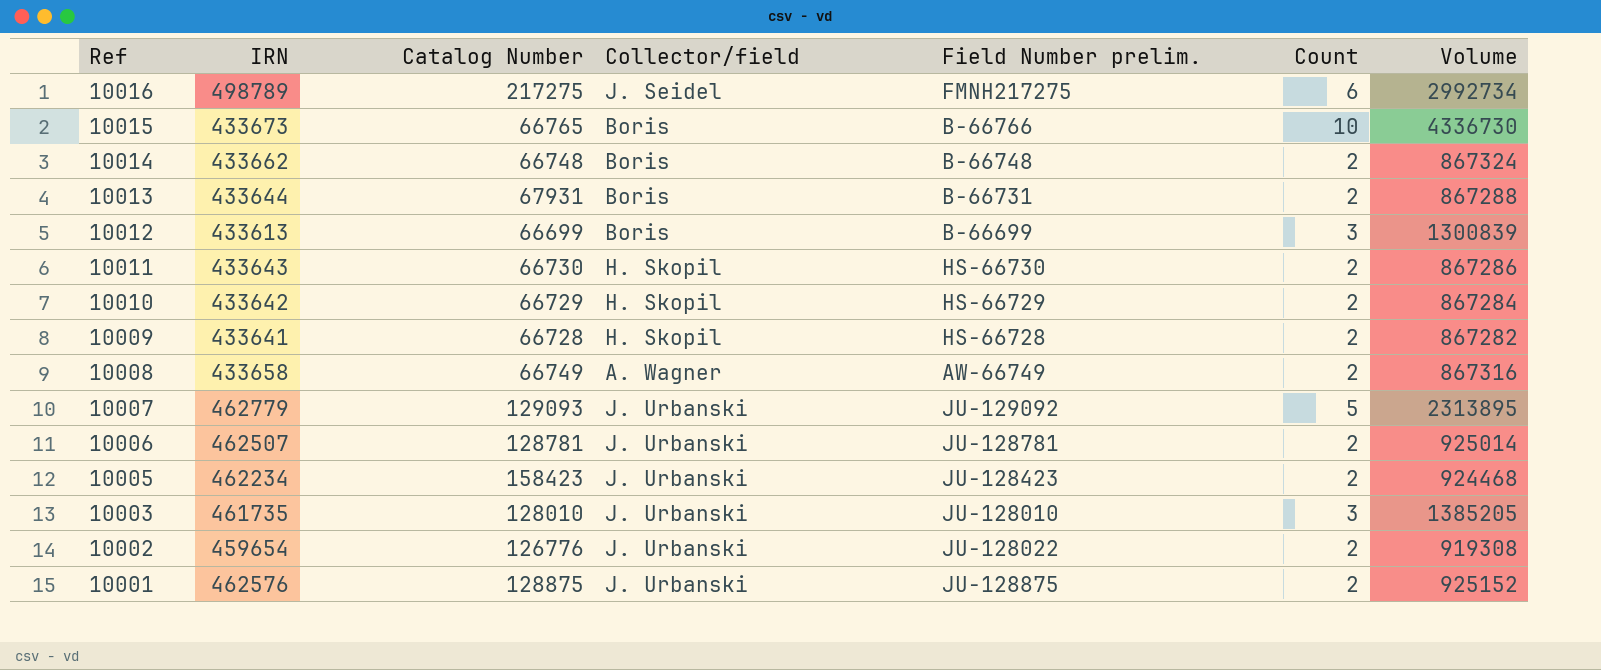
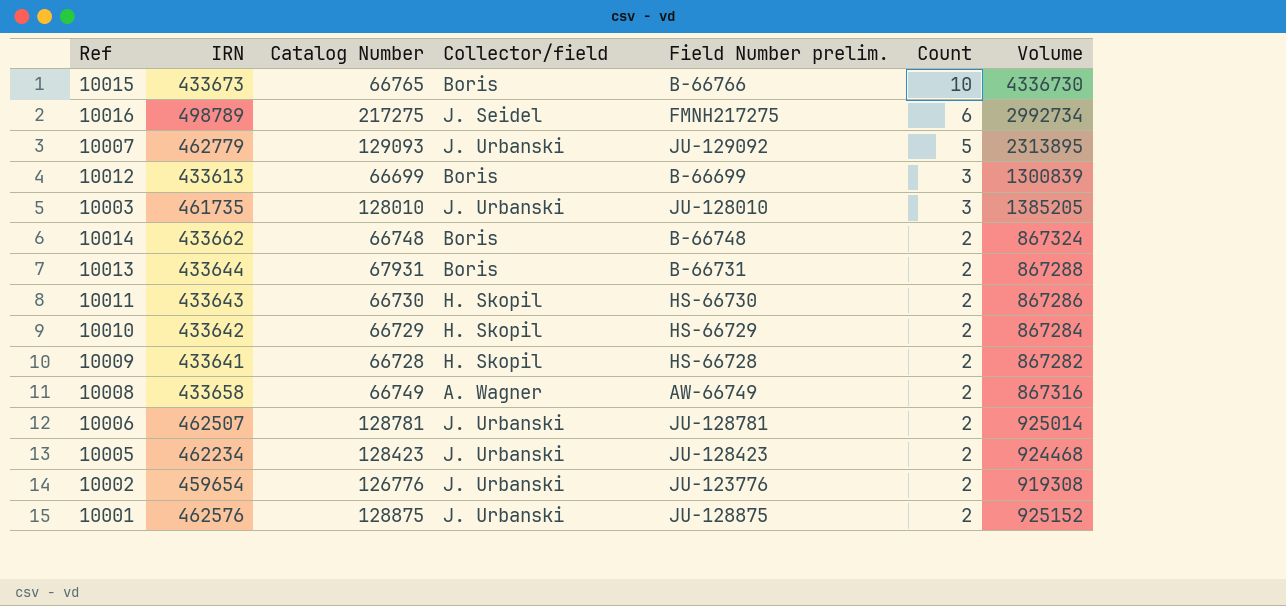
row order: Ref descending -> Count descending
10005 | Catalog Number: 158423 -> 128423
10002 | Field Number prelim.: JU-128022 -> JU-123776

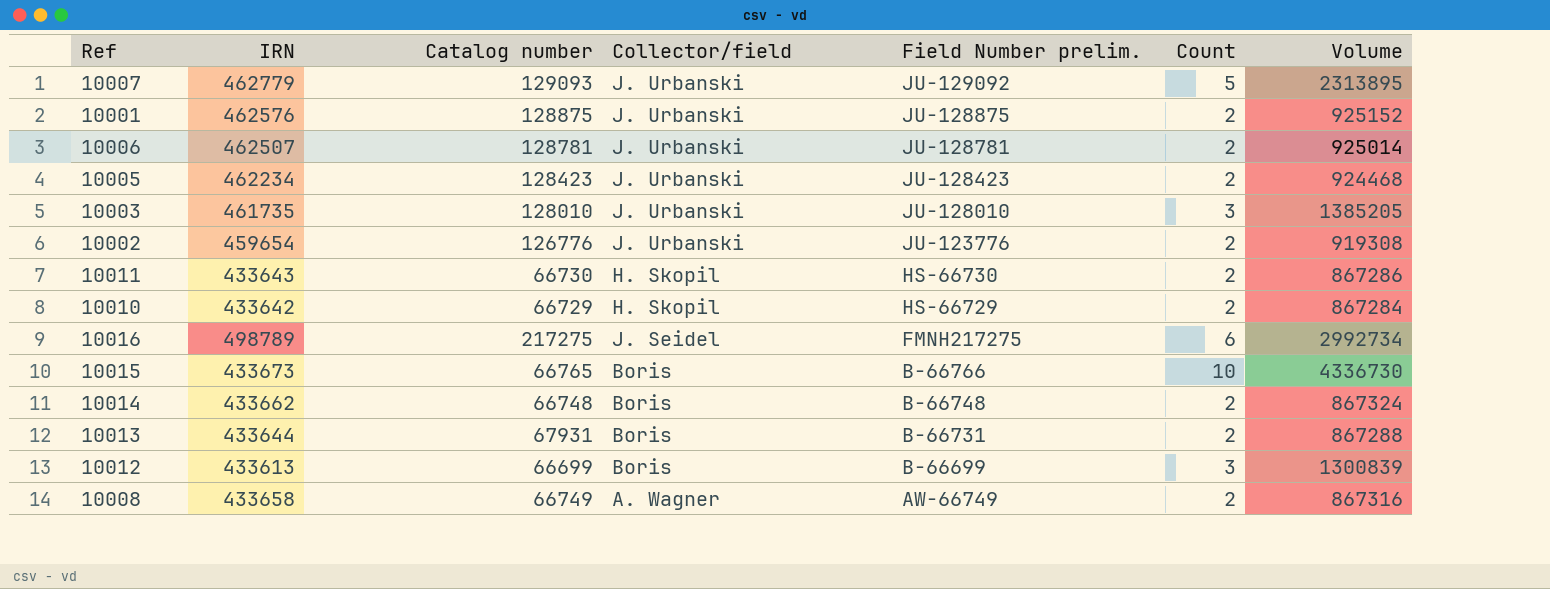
row order: Count descending -> Field Number prelim. descending
column name: Catalog Number -> Catalog number
row 10009: 433641 | 66728 | H. Skopil | HS-66728 | 2 | 867282 -> none

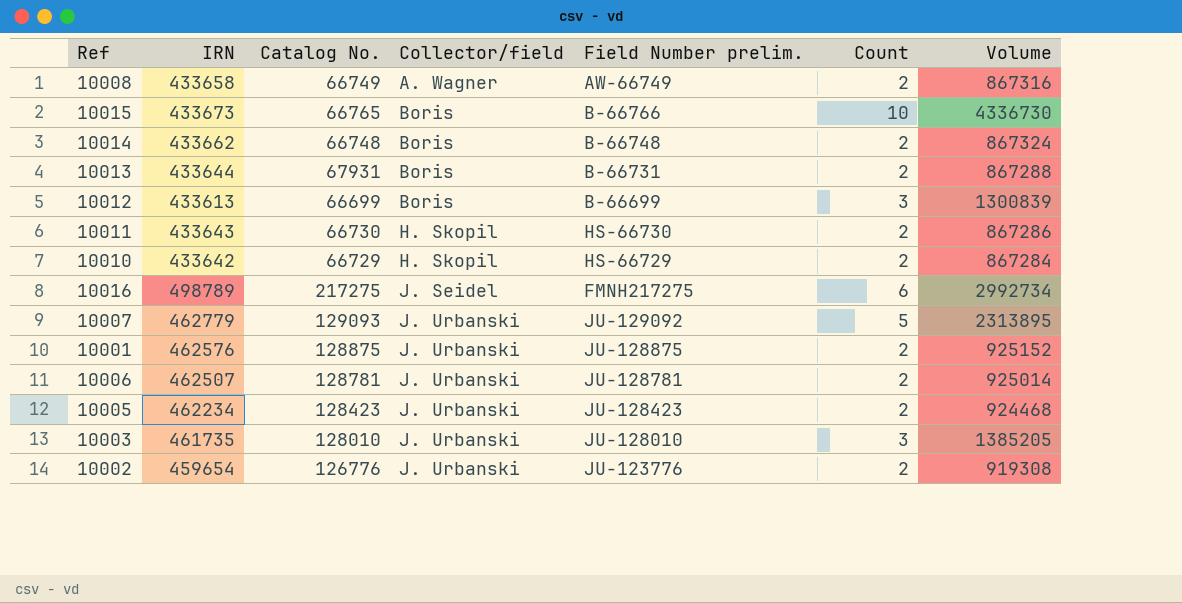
row order: Field Number prelim. descending -> Collector/field ascending
column name: Catalog number -> Catalog No.

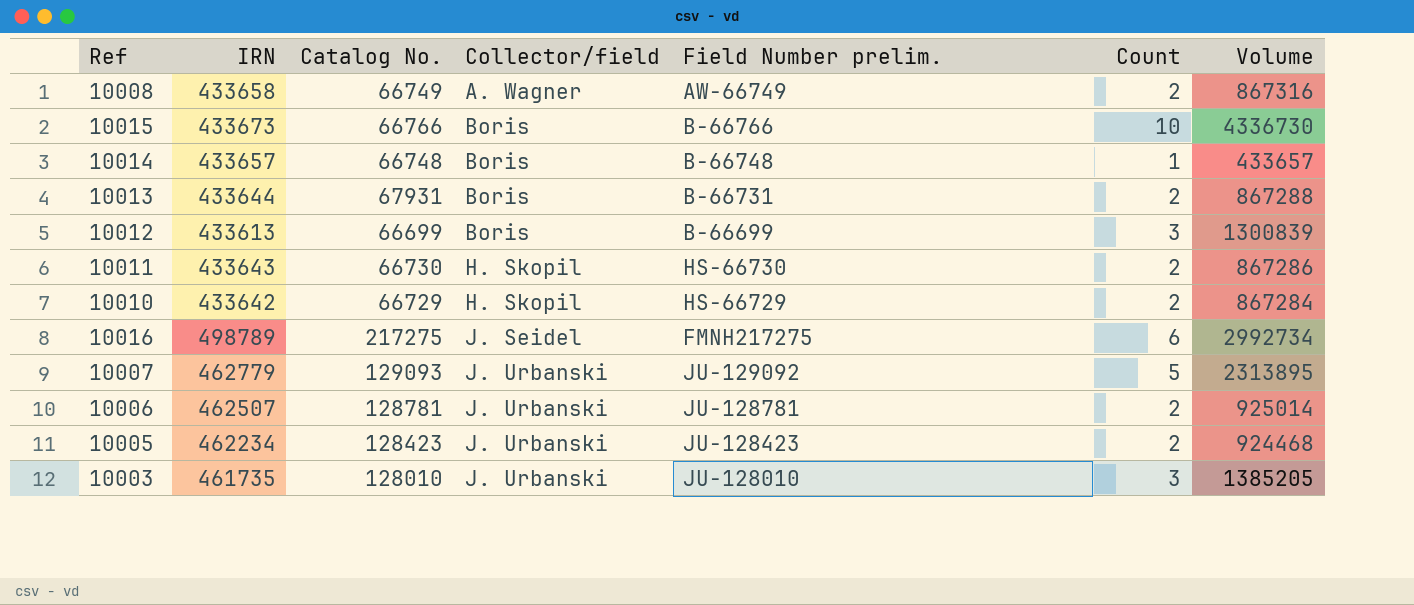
row 10001: 462576 | 128875 | J. Urbanski | JU-128875 | 2 | 925152 -> none
row 10002: 459654 | 126776 | J. Urbanski | JU-123776 | 2 | 919308 -> none
10015 | Catalog No.: 66765 -> 66766
10014 | IRN: 433662 -> 433657
10014 | Count: 2 -> 1
10014 | Volume: 867324 -> 433657

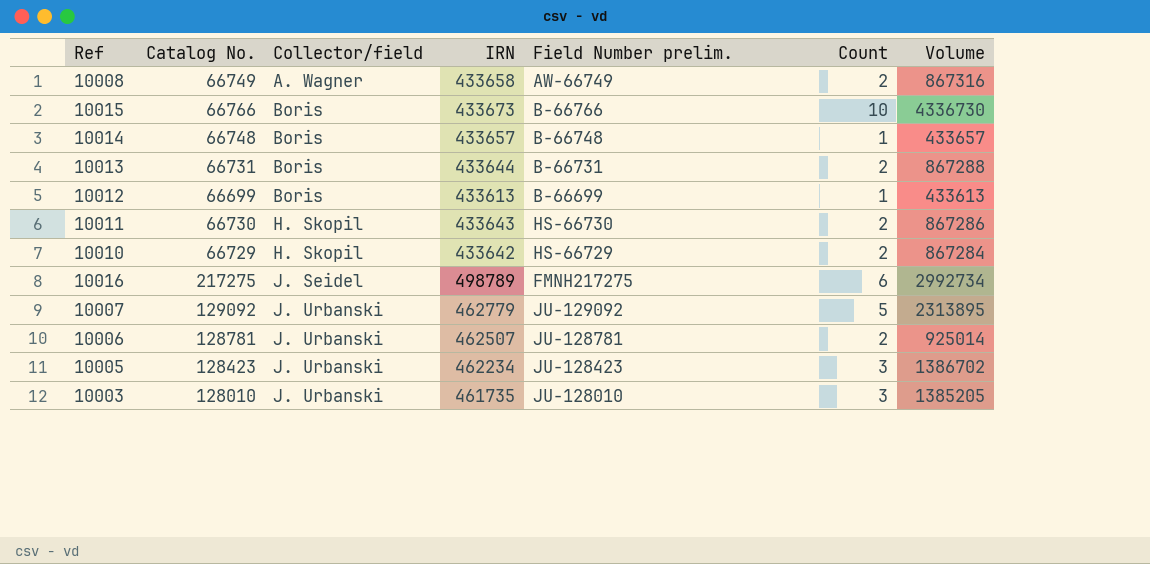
column IRN | position: 2 -> 4
10013 | Catalog No.: 67931 -> 66731
10012 | Count: 3 -> 1
10012 | Volume: 1300839 -> 433613
10007 | Catalog No.: 129093 -> 129092
10005 | Count: 2 -> 3
10005 | Volume: 924468 -> 1386702

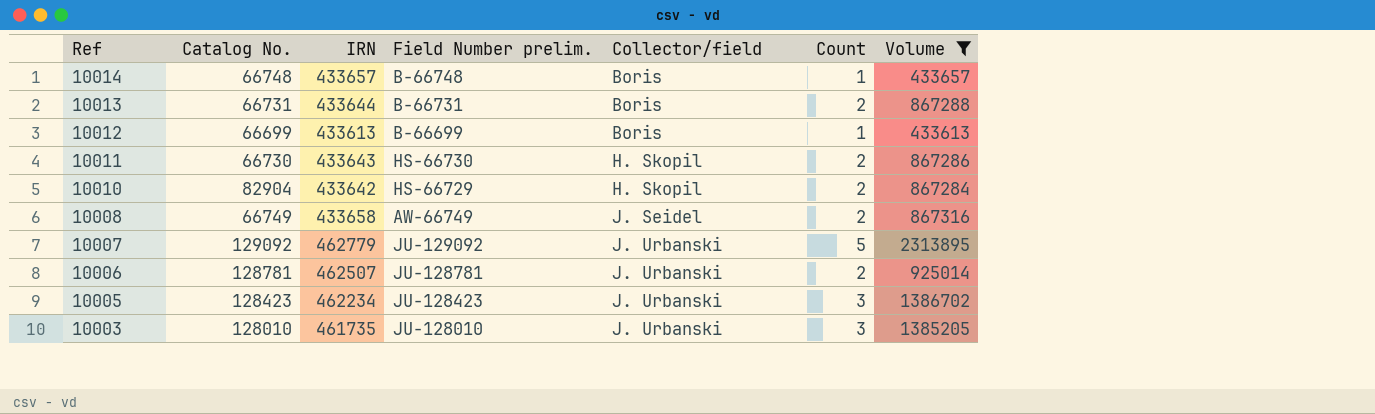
filter: none -> Volume <= 2313895
row order: Collector/field ascending -> Ref descending
column Collector/field | position: 3 -> 5
10010 | Catalog No.: 66729 -> 82904
10008 | Collector/field: A. Wagner -> J. Seidel

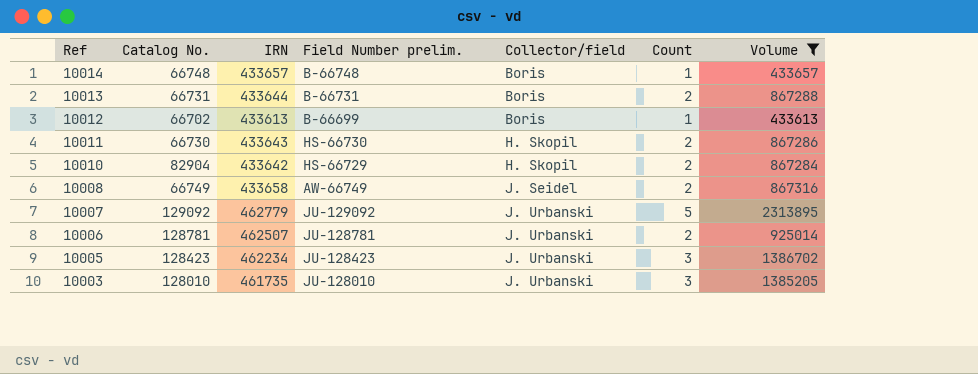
10012 | Catalog No.: 66699 -> 66702

